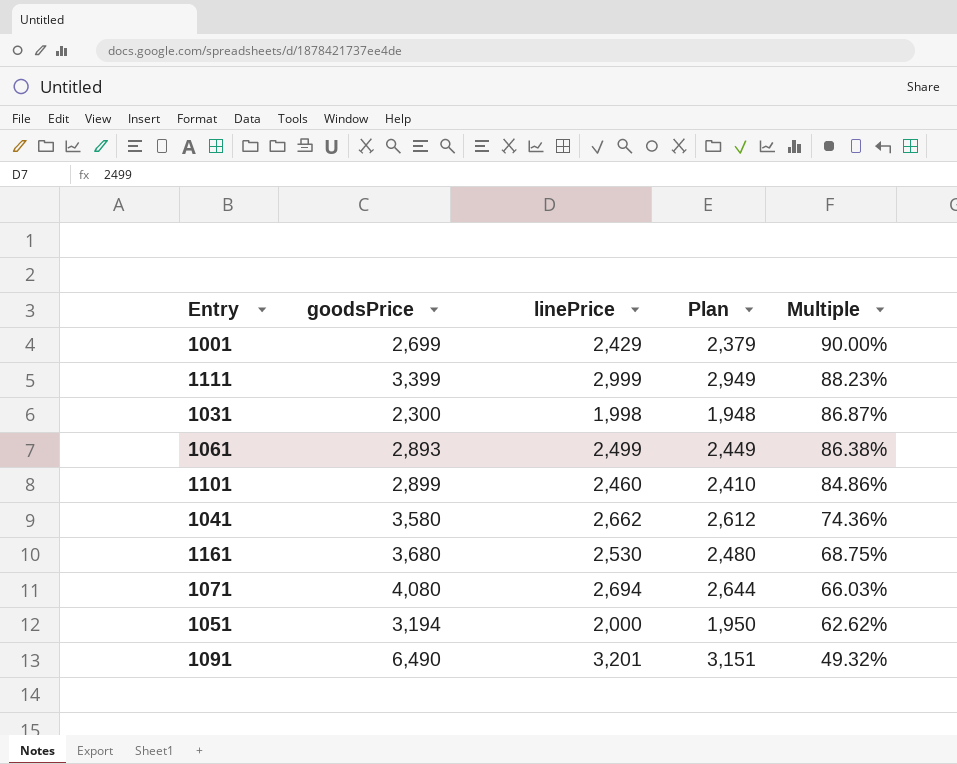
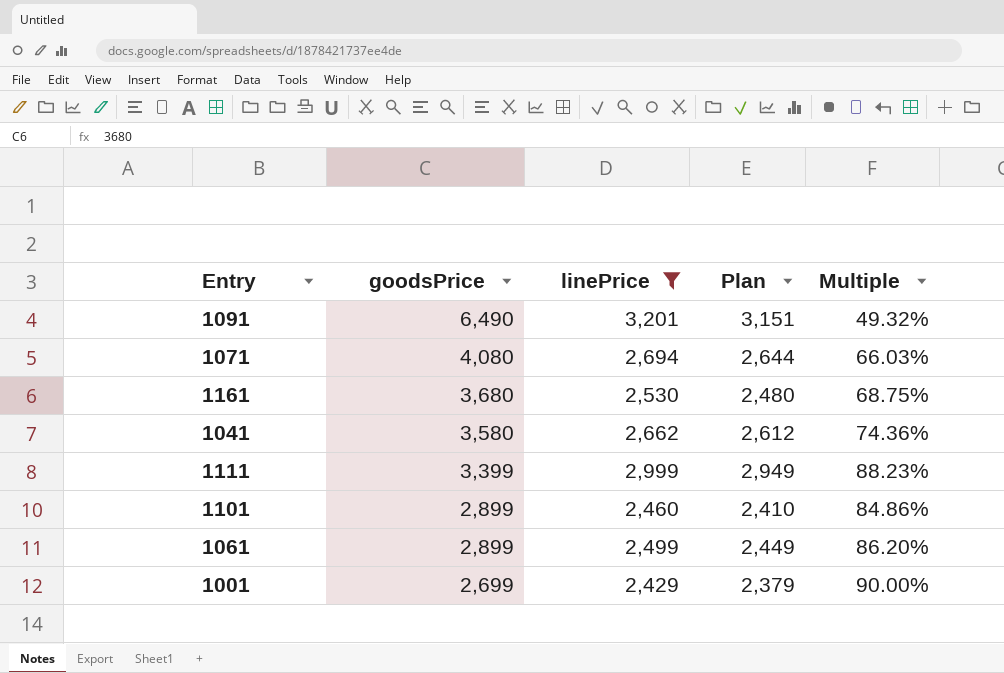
filter: none -> linePrice >= 2,429
row order: Multiple descending -> goodsPrice descending
1061 | goodsPrice: 2,893 -> 2,899
1061 | Multiple: 86.38% -> 86.20%

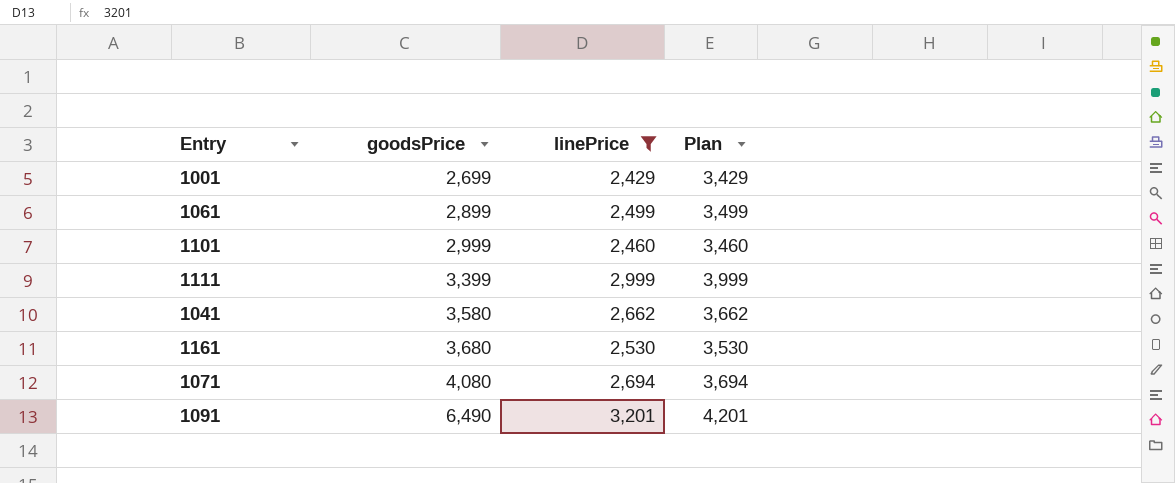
row order: goodsPrice descending -> goodsPrice ascending
column Multiple | formula: [linePrice] / [goodsPrice] -> none
column Plan | formula: [linePrice] - 50 -> [linePrice] + 1000
1101 | goodsPrice: 2,899 -> 2,999

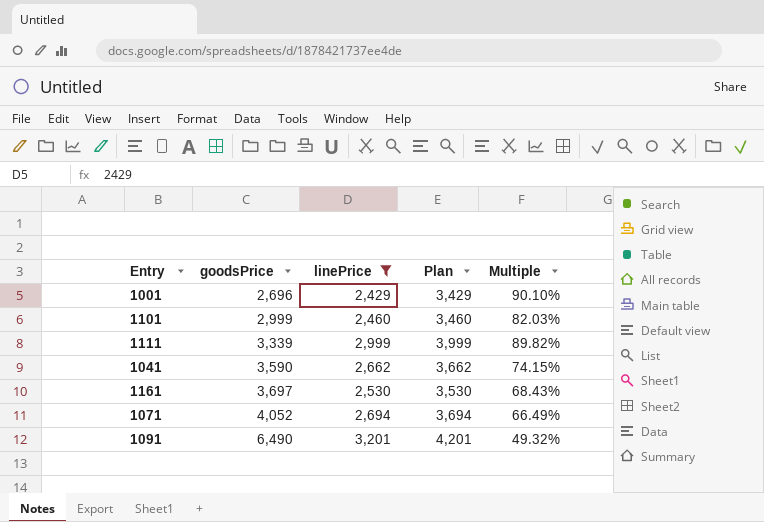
column Multiple | formula: none -> [linePrice] / [goodsPrice]
row 1061: 2,899 | 2,499 | 3,499 -> none
1001 | goodsPrice: 2,699 -> 2,696
1111 | goodsPrice: 3,399 -> 3,339
1041 | goodsPrice: 3,580 -> 3,590
1161 | goodsPrice: 3,680 -> 3,697
1071 | goodsPrice: 4,080 -> 4,052

